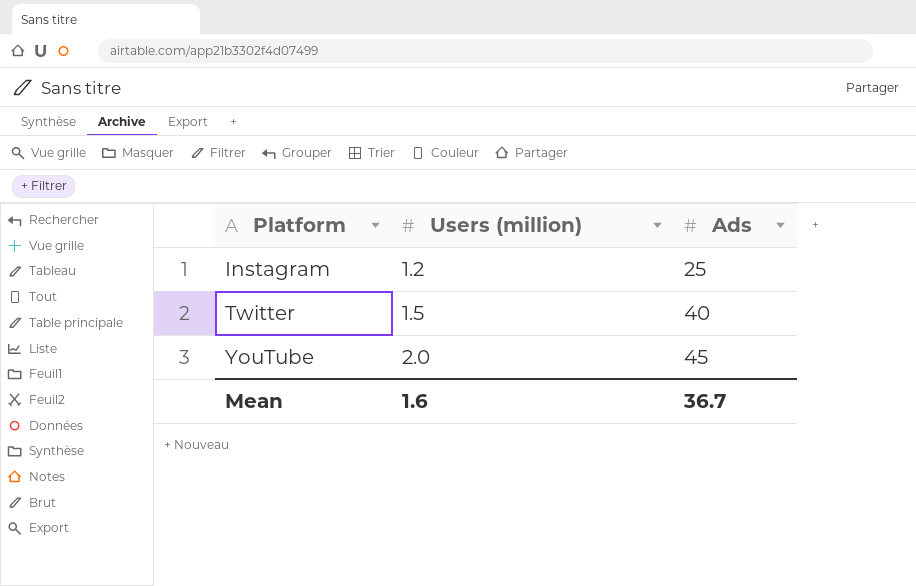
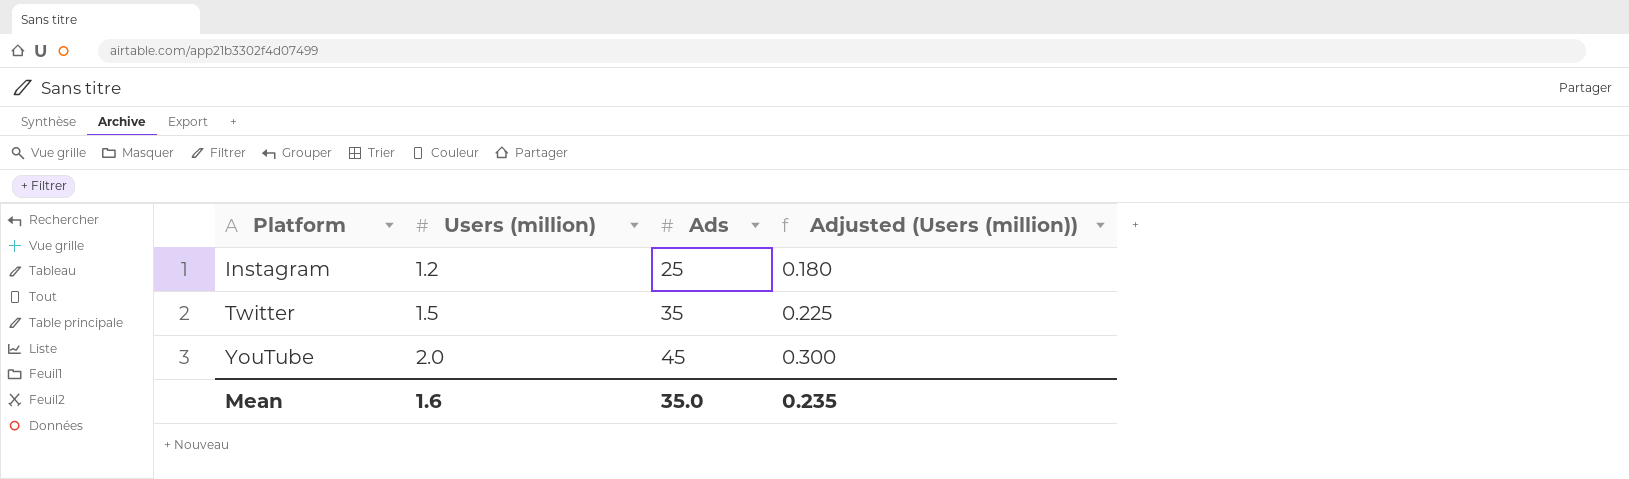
column Adjusted (Users (million)) | formula: none -> [Users (million)] * 0.15
Twitter | Ads: 40 -> 35
Mean | Ads: 36.7 -> 35.0

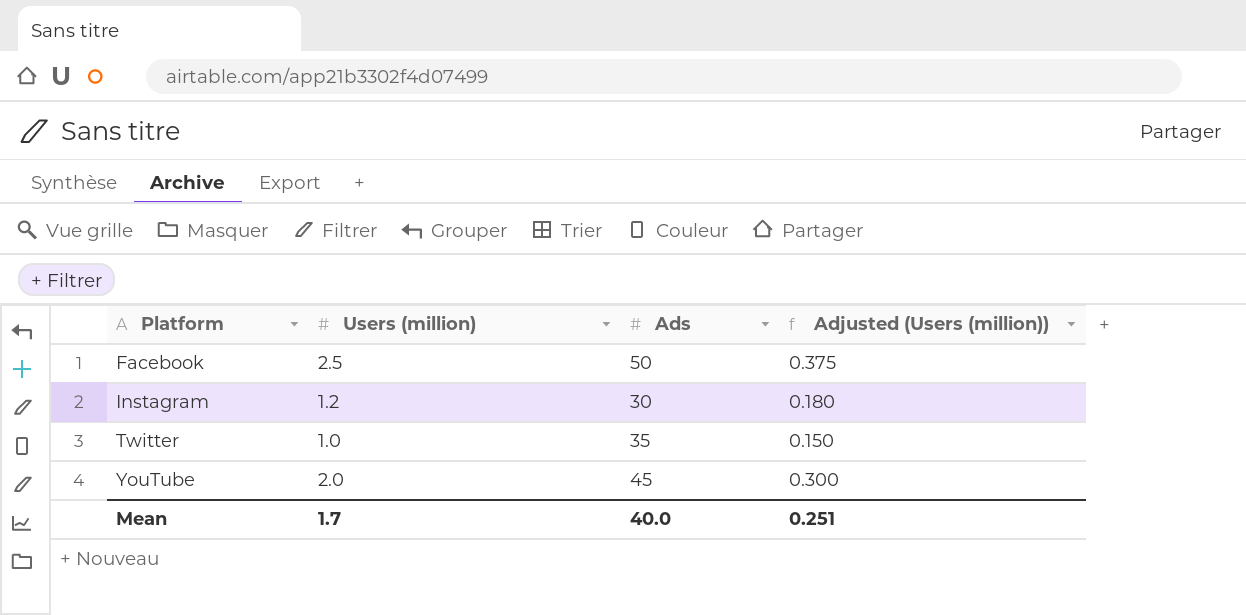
row Facebook: none -> 2.5 | 50 | 0.375
Instagram | Ads: 25 -> 30
Twitter | Users (million): 1.5 -> 1.0
Twitter | Adjusted (Users (million)): 0.225 -> 0.150
Mean | Users (million): 1.6 -> 1.7
Mean | Ads: 35.0 -> 40.0
Mean | Adjusted (Users (million)): 0.235 -> 0.251

